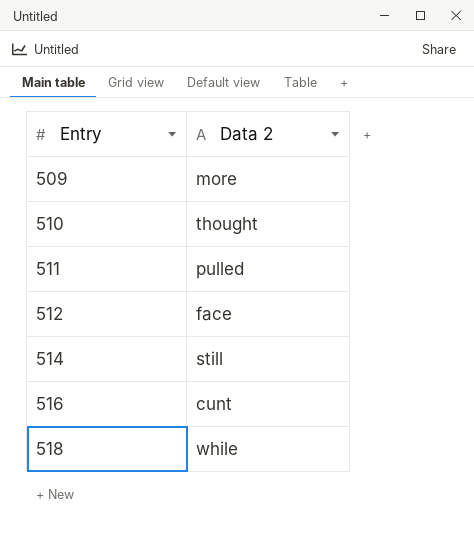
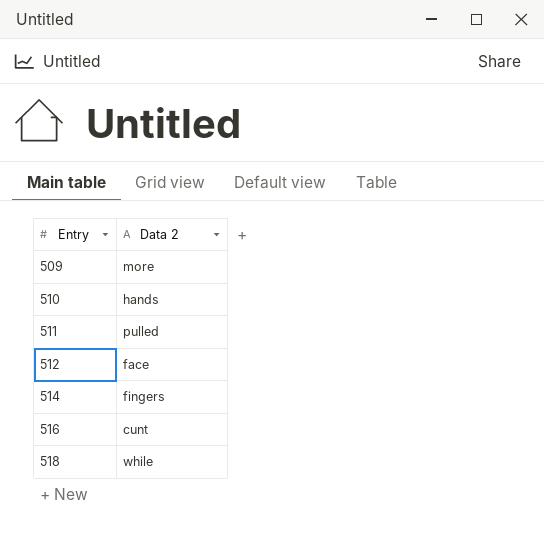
510 | Data 2: thought -> hands
514 | Data 2: still -> fingers

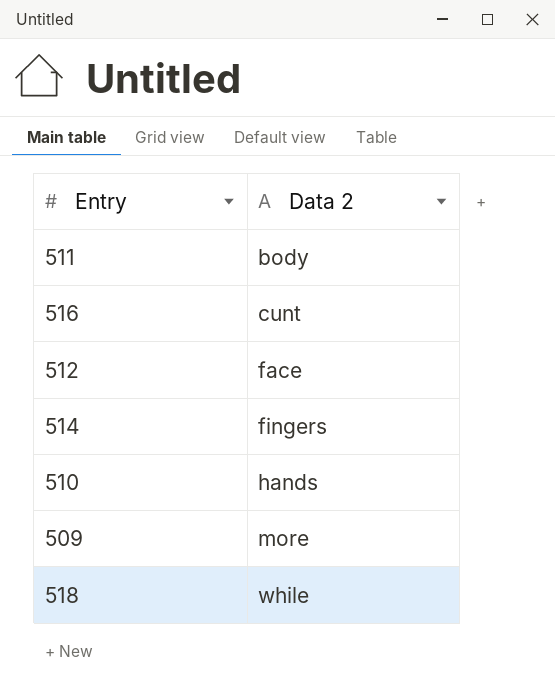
row order: Entry ascending -> Data 2 ascending
511 | Data 2: pulled -> body

